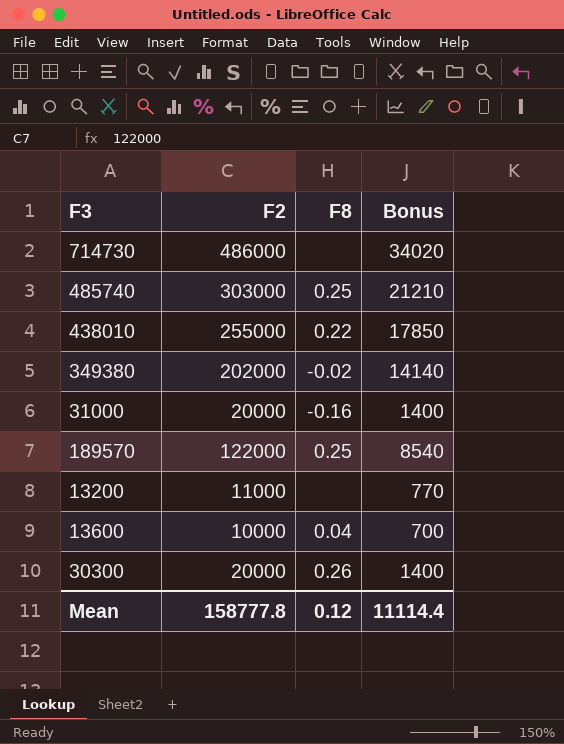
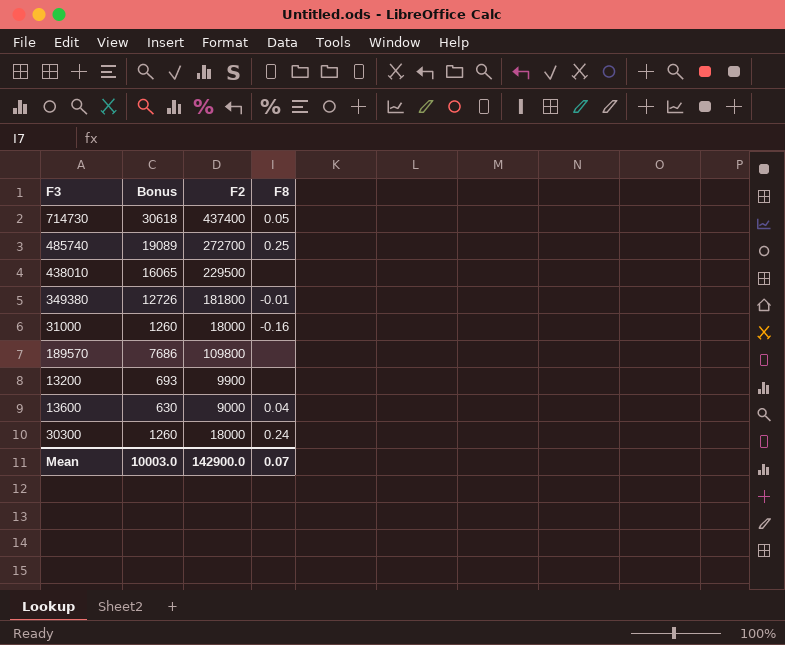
column Bonus | position: 4 -> 2
714730 | Bonus: 34020 -> 30618
714730 | F2: 486000 -> 437400
714730 | F8: none -> 0.05
485740 | Bonus: 21210 -> 19089
485740 | F2: 303000 -> 272700
438010 | Bonus: 17850 -> 16065
438010 | F2: 255000 -> 229500
438010 | F8: 0.22 -> none
349380 | Bonus: 14140 -> 12726
349380 | F2: 202000 -> 181800
349380 | F8: -0.02 -> -0.01
31000 | Bonus: 1400 -> 1260
31000 | F2: 20000 -> 18000
189570 | Bonus: 8540 -> 7686
189570 | F2: 122000 -> 109800
189570 | F8: 0.25 -> none
13200 | Bonus: 770 -> 693
13200 | F2: 11000 -> 9900
13600 | Bonus: 700 -> 630
13600 | F2: 10000 -> 9000
30300 | Bonus: 1400 -> 1260
30300 | F2: 20000 -> 18000
30300 | F8: 0.26 -> 0.24
Mean | Bonus: 11114.4 -> 10003.0
Mean | F2: 158777.8 -> 142900.0
Mean | F8: 0.12 -> 0.07

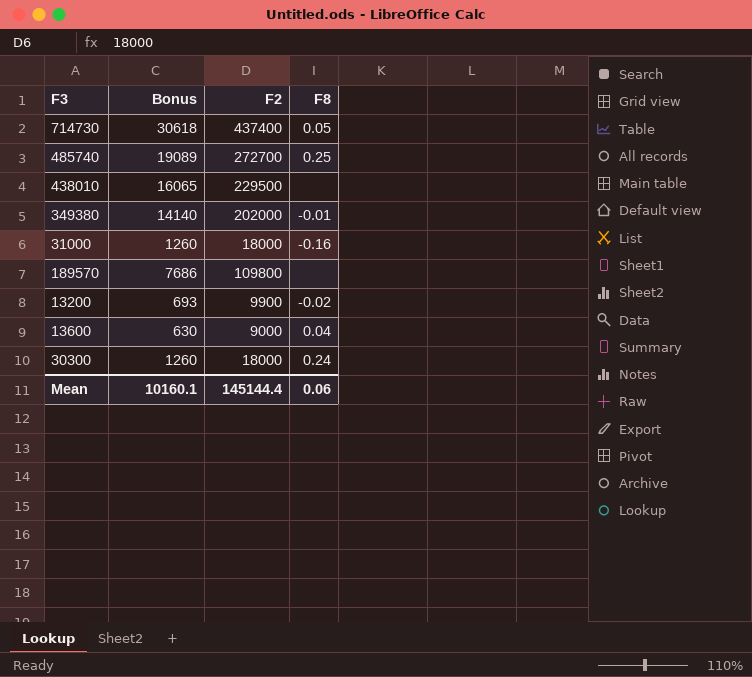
349380 | Bonus: 12726 -> 14140
349380 | F2: 181800 -> 202000
13200 | F8: none -> -0.02
Mean | Bonus: 10003.0 -> 10160.1
Mean | F2: 142900.0 -> 145144.4
Mean | F8: 0.07 -> 0.06

